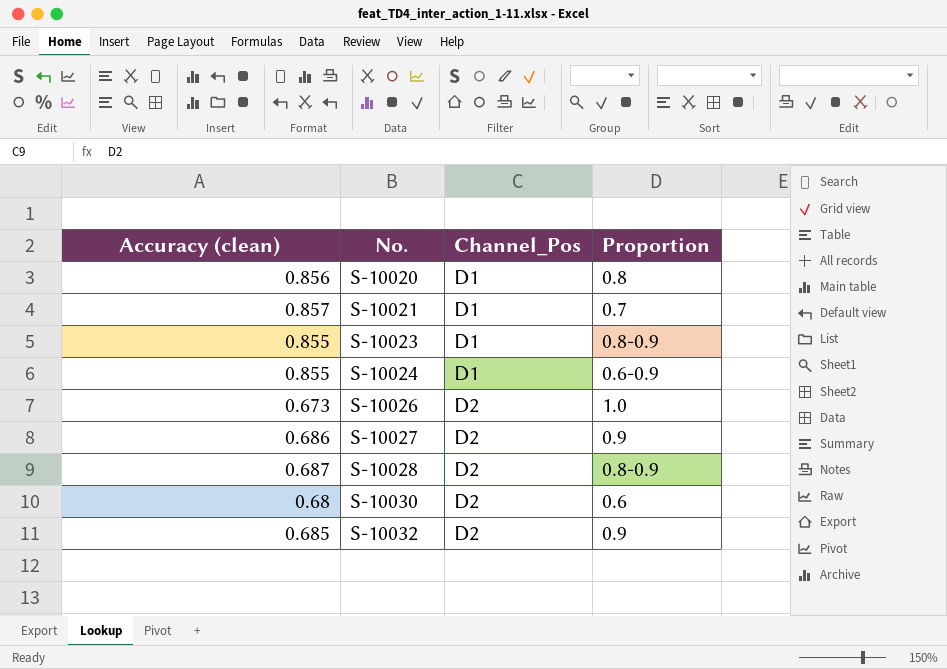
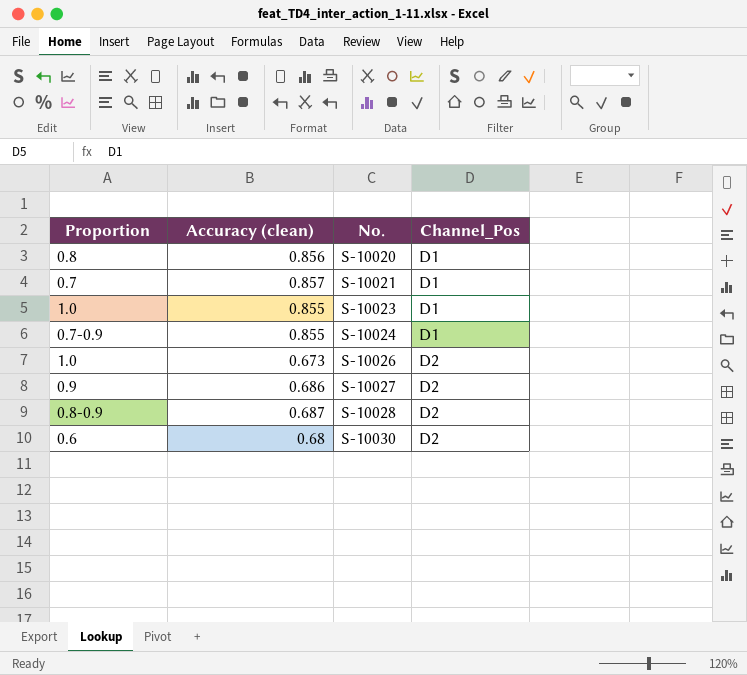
column Proportion | position: 4 -> 1
row S-10032: 0.685 | D2 | 0.9 -> none
S-10023 | Proportion: 0.8-0.9 -> 1.0
S-10024 | Proportion: 0.6-0.9 -> 0.7-0.9

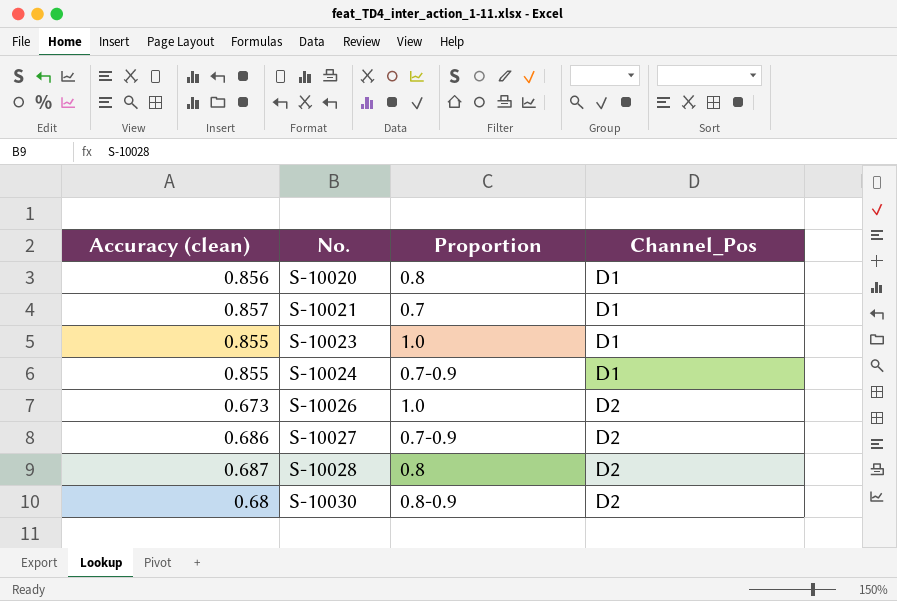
column Proportion | position: 1 -> 3
S-10027 | Proportion: 0.9 -> 0.7-0.9
S-10028 | Proportion: 0.8-0.9 -> 0.8
S-10030 | Proportion: 0.6 -> 0.8-0.9

